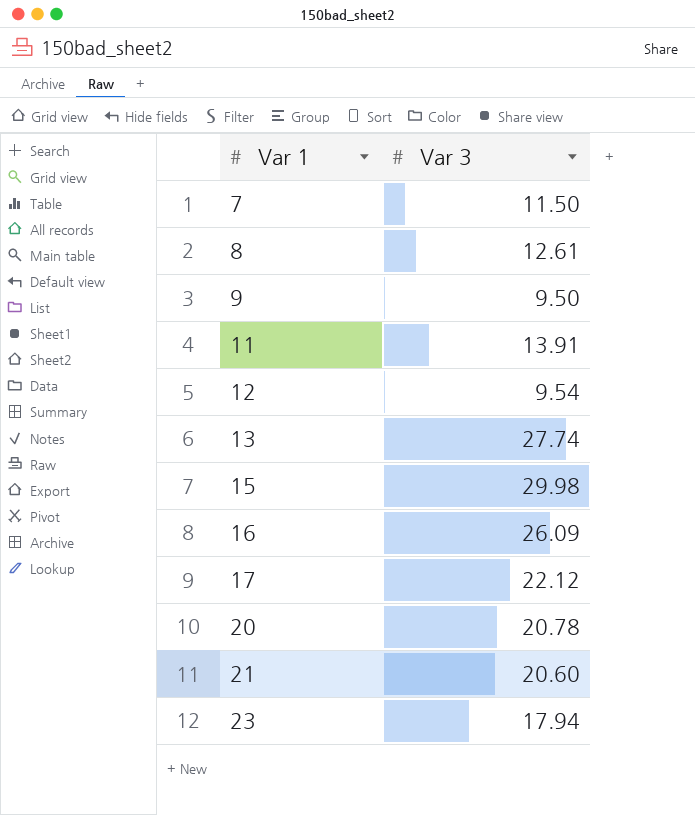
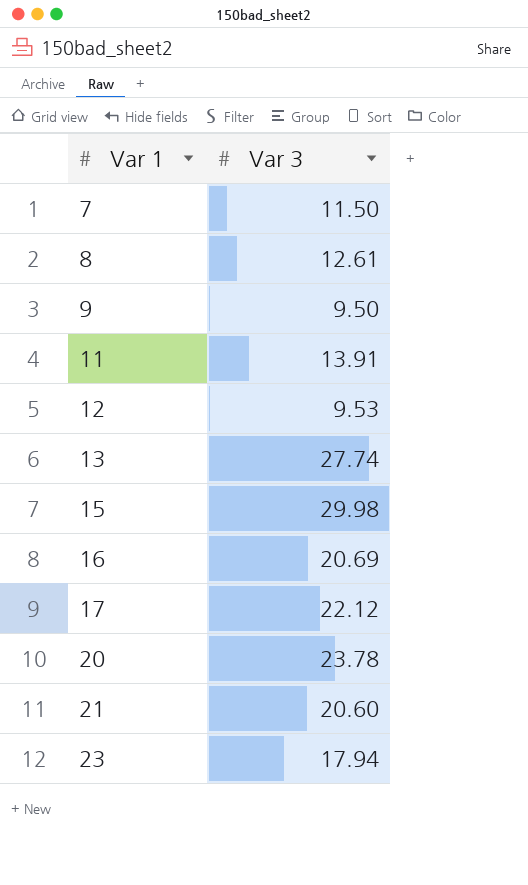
12 | Var 3: 9.54 -> 9.53
16 | Var 3: 26.09 -> 20.69
20 | Var 3: 20.78 -> 23.78

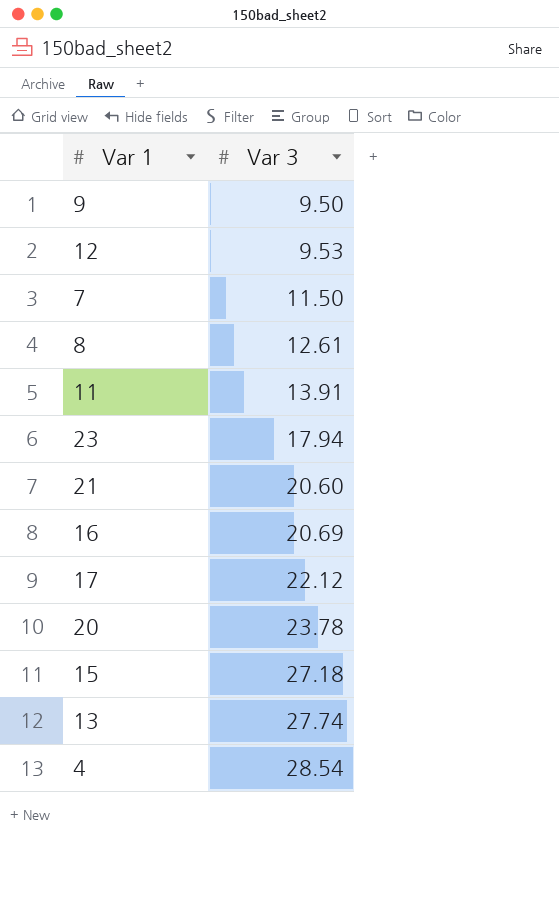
row order: Var 1 ascending -> Var 3 ascending
15 | Var 3: 29.98 -> 27.18
row 4: none -> 28.54

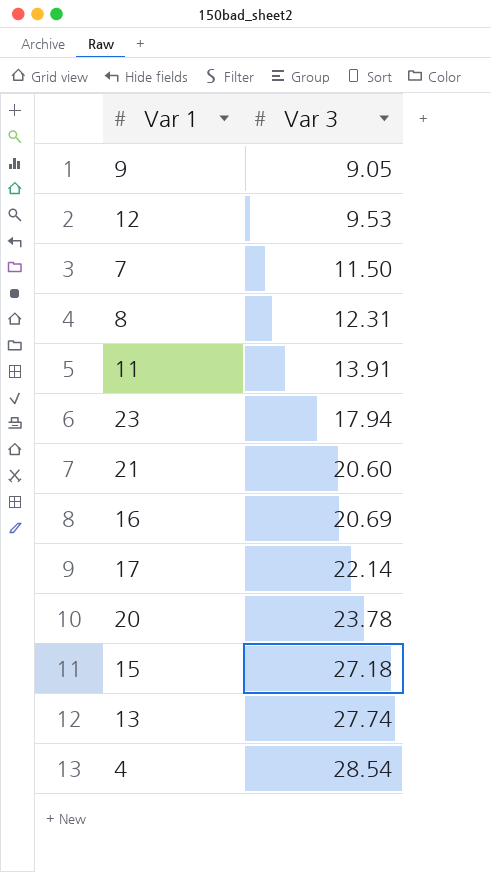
9 | Var 3: 9.50 -> 9.05
8 | Var 3: 12.61 -> 12.31
17 | Var 3: 22.12 -> 22.14

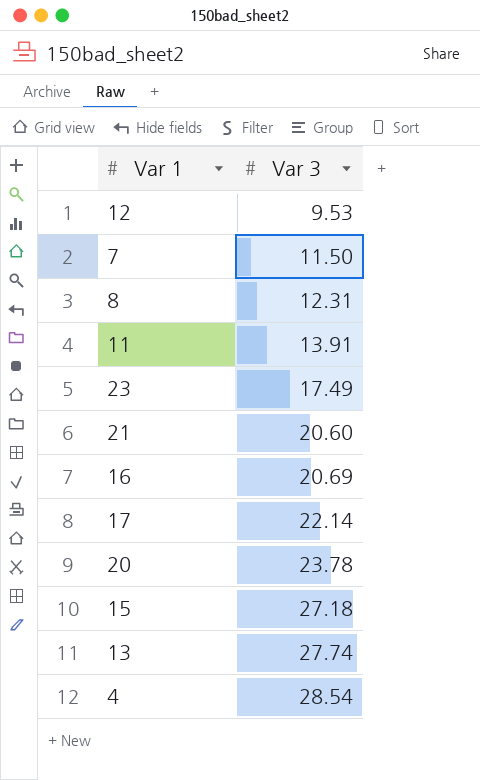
row 9: 9.05 -> none
23 | Var 3: 17.94 -> 17.49

